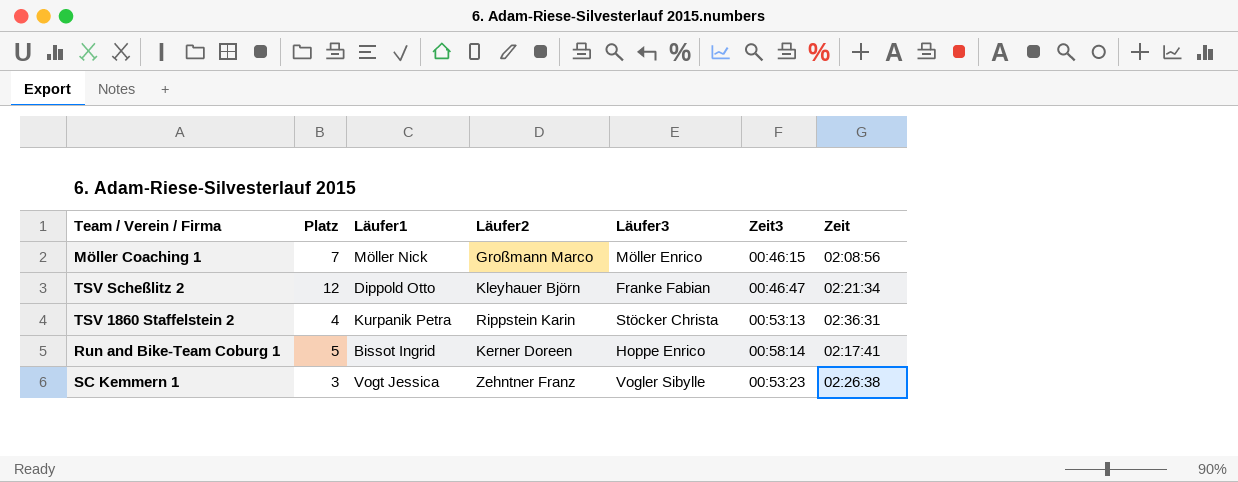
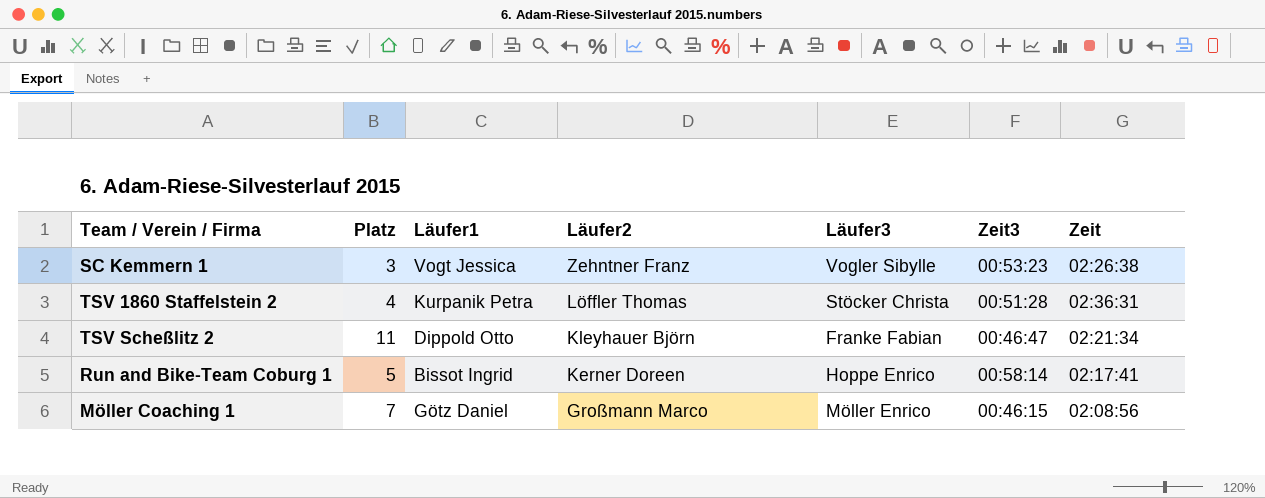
row order: none -> Läufer2 descending
TSV 1860 Staffelstein 2 | Läufer2: Rippstein Karin -> Löffler Thomas
TSV 1860 Staffelstein 2 | Zeit3: 00:53:13 -> 00:51:28
TSV Scheßlitz 2 | Platz: 12 -> 11
Möller Coaching 1 | Läufer1: Möller Nick -> Götz Daniel

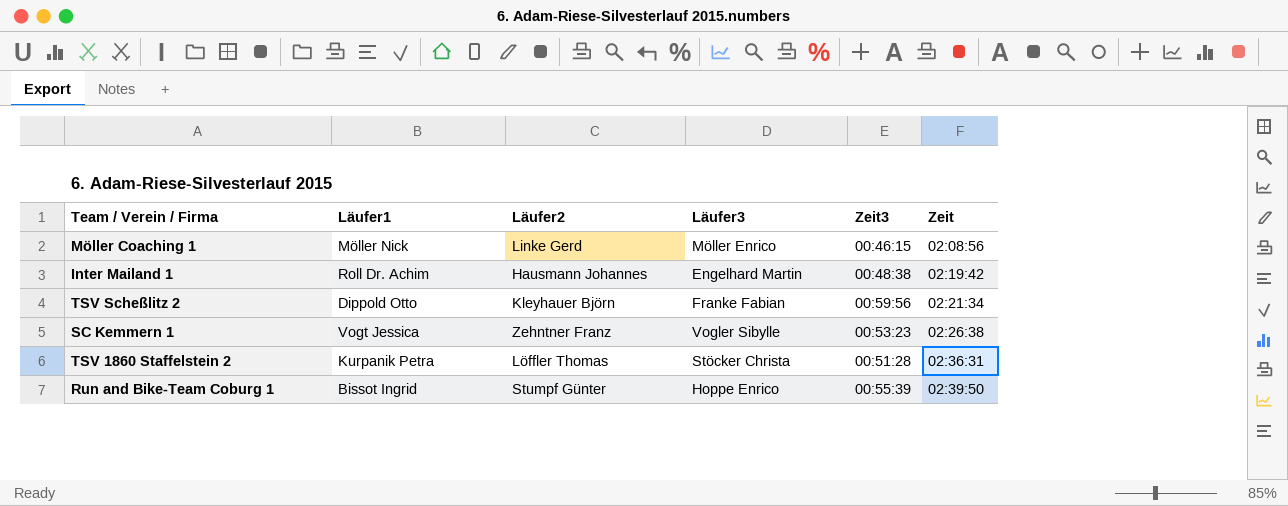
row order: Läufer2 descending -> Zeit ascending
column Platz | position: 2 -> none
Möller Coaching 1 | Läufer1: Götz Daniel -> Möller Nick
Möller Coaching 1 | Läufer2: Großmann Marco -> Linke Gerd
row Inter Mailand 1: none -> Roll Dr. Achim | Hausmann Johannes | Engelhard Martin | 00:48:38 | 02:19:42
TSV Scheßlitz 2 | Zeit3: 00:46:47 -> 00:59:56
Run and Bike-Team Coburg 1 | Läufer2: Kerner Doreen -> Stumpf Günter
Run and Bike-Team Coburg 1 | Zeit3: 00:58:14 -> 00:55:39
Run and Bike-Team Coburg 1 | Zeit: 02:17:41 -> 02:39:50

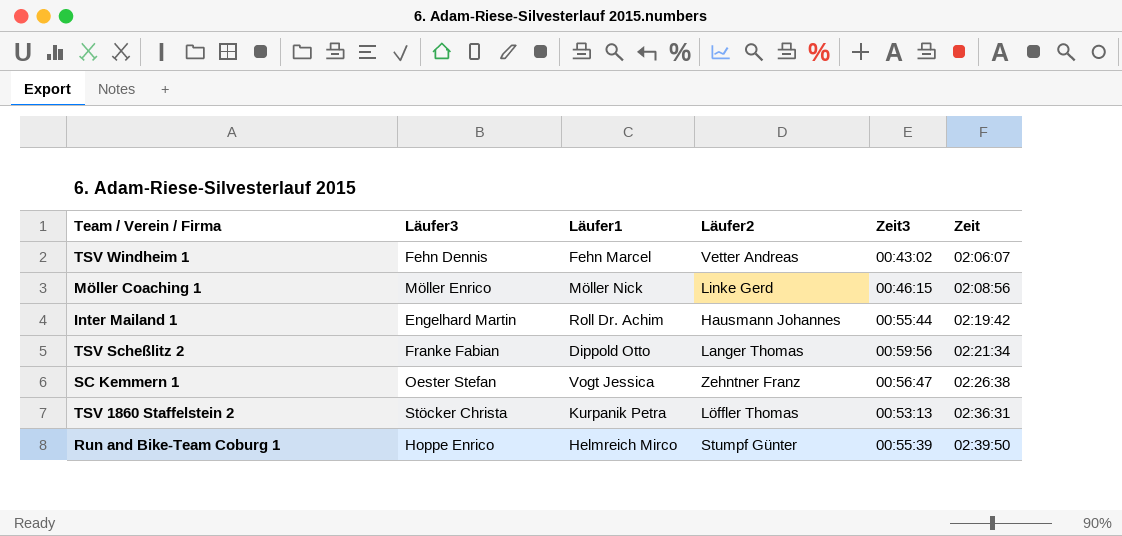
column Läufer3 | position: 4 -> 2
row TSV Windheim 1: none -> Fehn Dennis | Fehn Marcel | Vetter Andreas | 00:43:02 | 02:06:07
Inter Mailand 1 | Zeit3: 00:48:38 -> 00:55:44
TSV Scheßlitz 2 | Läufer2: Kleyhauer Björn -> Langer Thomas
SC Kemmern 1 | Läufer3: Vogler Sibylle -> Oester Stefan
SC Kemmern 1 | Zeit3: 00:53:23 -> 00:56:47
TSV 1860 Staffelstein 2 | Zeit3: 00:51:28 -> 00:53:13
Run and Bike-Team Coburg 1 | Läufer1: Bissot Ingrid -> Helmreich Mirco

